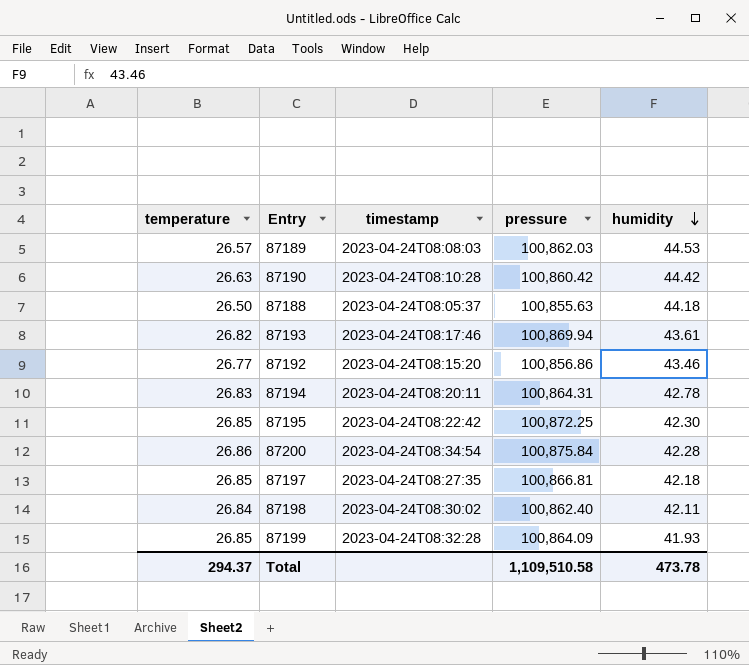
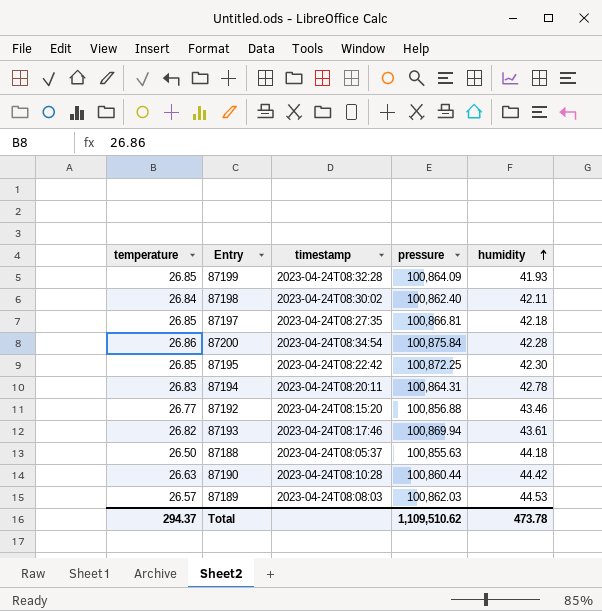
row order: humidity descending -> humidity ascending
87192 | pressure: 100,856.86 -> 100,856.88
87190 | pressure: 100,860.42 -> 100,860.44
Total | pressure: 1,109,510.58 -> 1,109,510.62

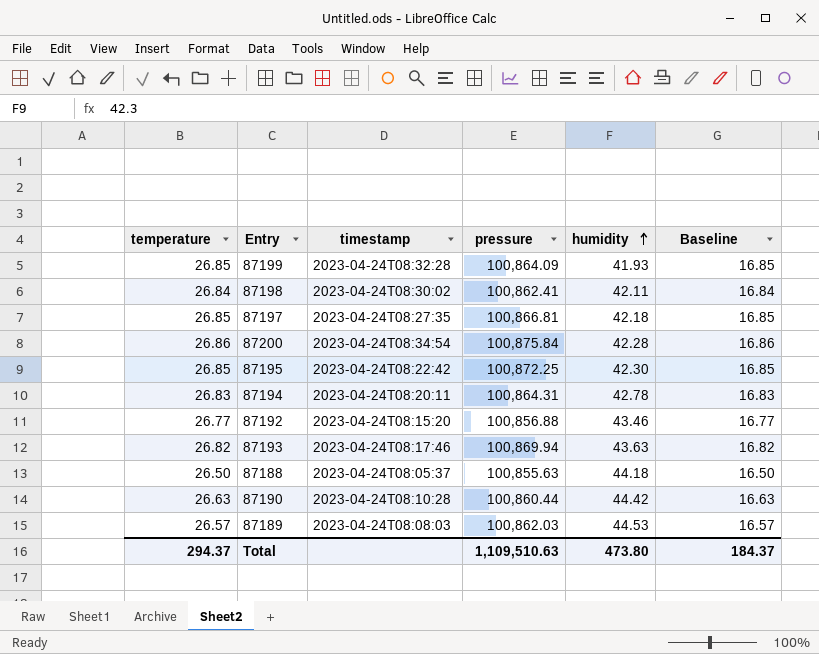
column Baseline | formula: none -> [temperature] - 10
87198 | pressure: 100,862.40 -> 100,862.41
87193 | humidity: 43.61 -> 43.63
Total | pressure: 1,109,510.62 -> 1,109,510.63
Total | humidity: 473.78 -> 473.80

